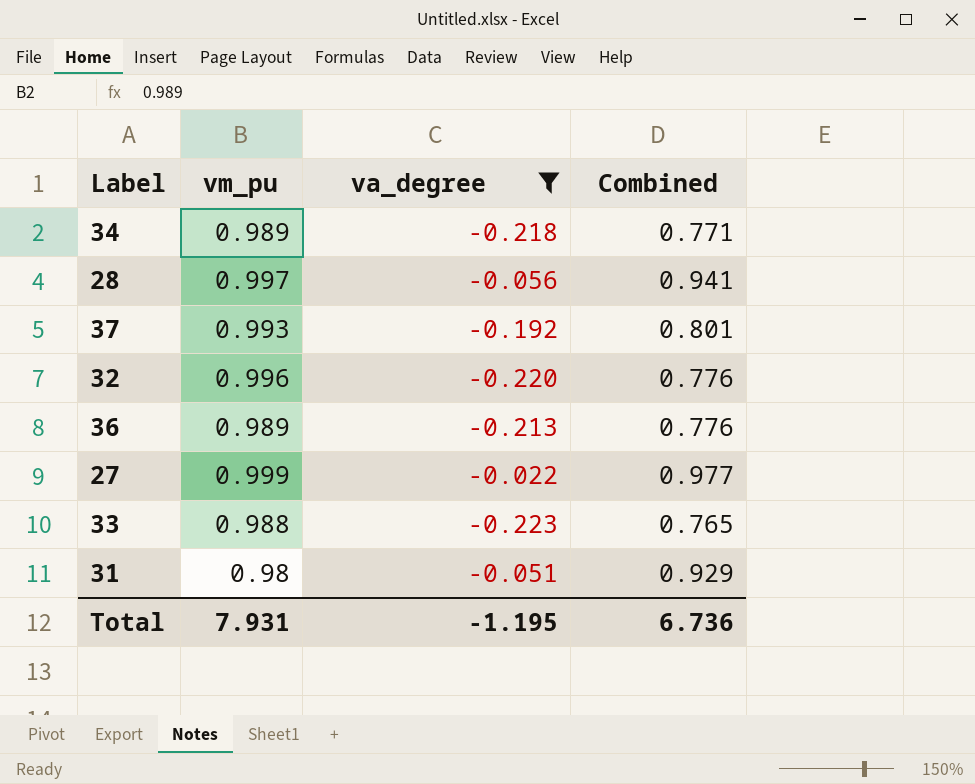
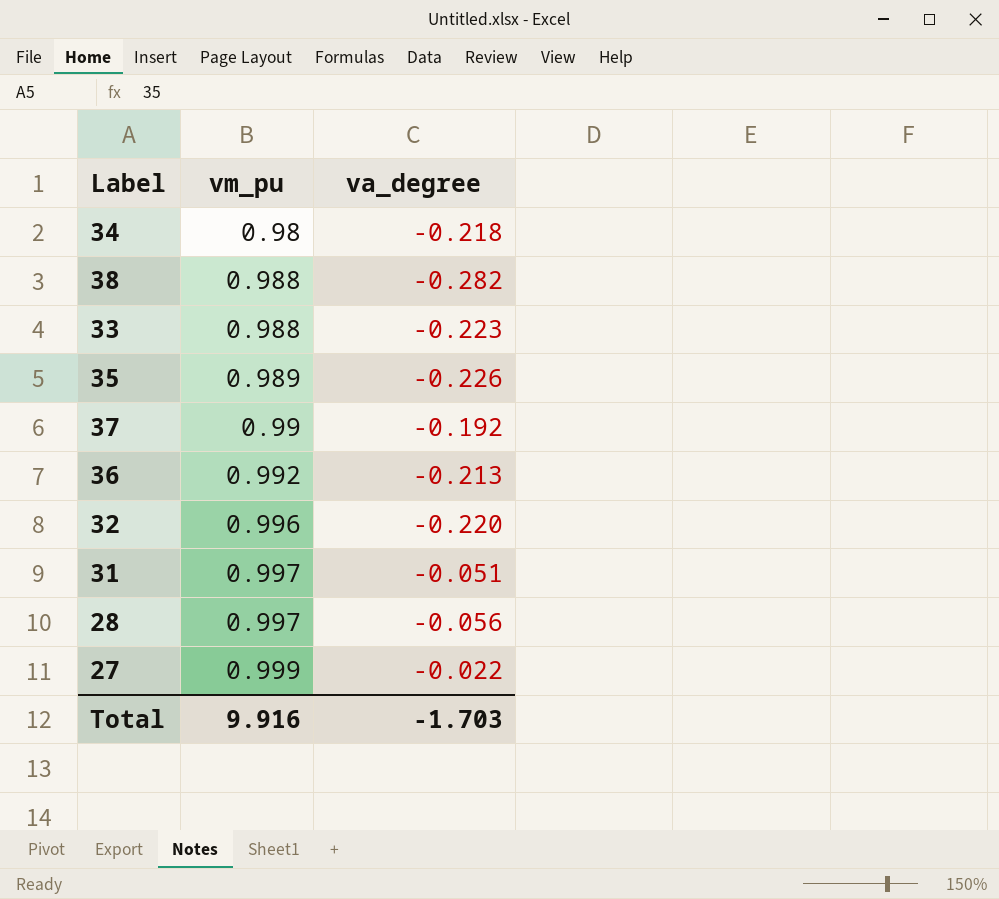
filter: va_degree >= -0.223 -> none
row order: none -> vm_pu ascending
column Combined | formula: [vm_pu] + [va_degree] -> none
34 | vm_pu: 0.989 -> 0.98
37 | vm_pu: 0.993 -> 0.99
36 | vm_pu: 0.989 -> 0.992
31 | vm_pu: 0.98 -> 0.997
Total | vm_pu: 7.931 -> 9.916
Total | va_degree: -1.195 -> -1.703

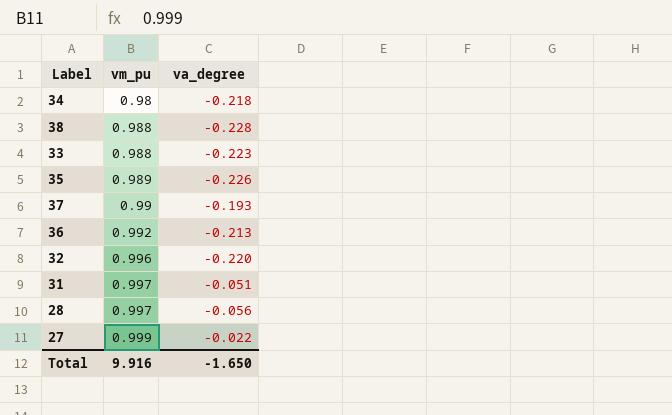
38 | va_degree: -0.282 -> -0.228
37 | va_degree: -0.192 -> -0.193
Total | va_degree: -1.703 -> -1.650

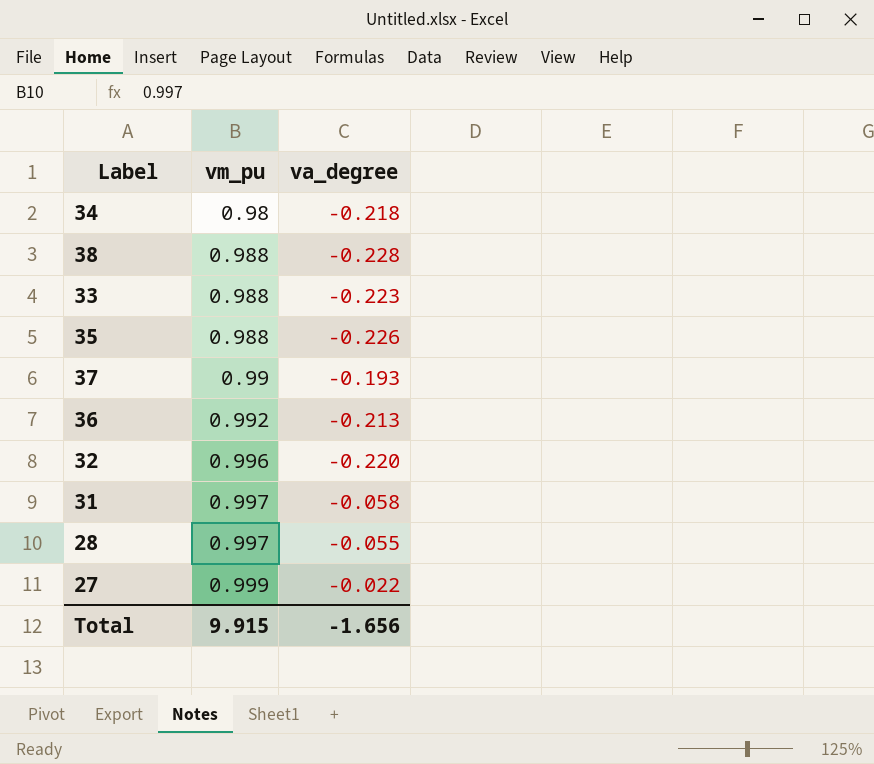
35 | vm_pu: 0.989 -> 0.988
31 | va_degree: -0.051 -> -0.058
28 | va_degree: -0.056 -> -0.055
Total | vm_pu: 9.916 -> 9.915
Total | va_degree: -1.650 -> -1.656

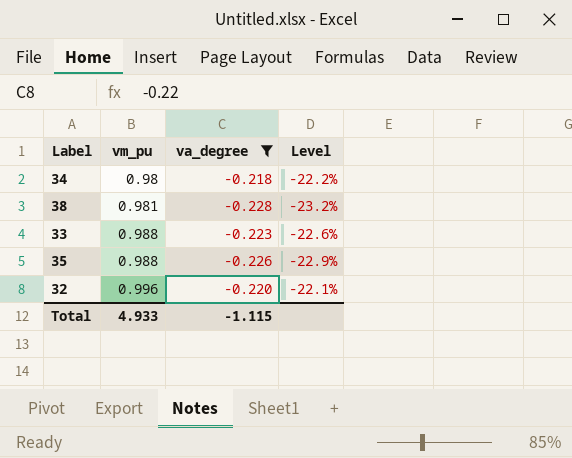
filter: none -> va_degree <= -0.218
column Level | formula: none -> [va_degree] / [vm_pu]
38 | vm_pu: 0.988 -> 0.981
Total | vm_pu: 9.915 -> 4.933
Total | va_degree: -1.656 -> -1.115

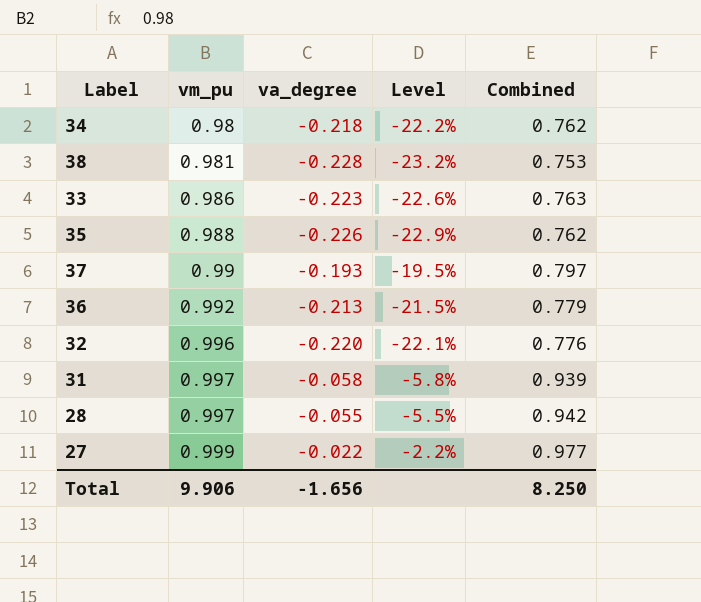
filter: va_degree <= -0.218 -> none
column Combined | formula: none -> [vm_pu] + [va_degree]
33 | vm_pu: 0.988 -> 0.986
Total | vm_pu: 4.933 -> 9.906
Total | va_degree: -1.115 -> -1.656

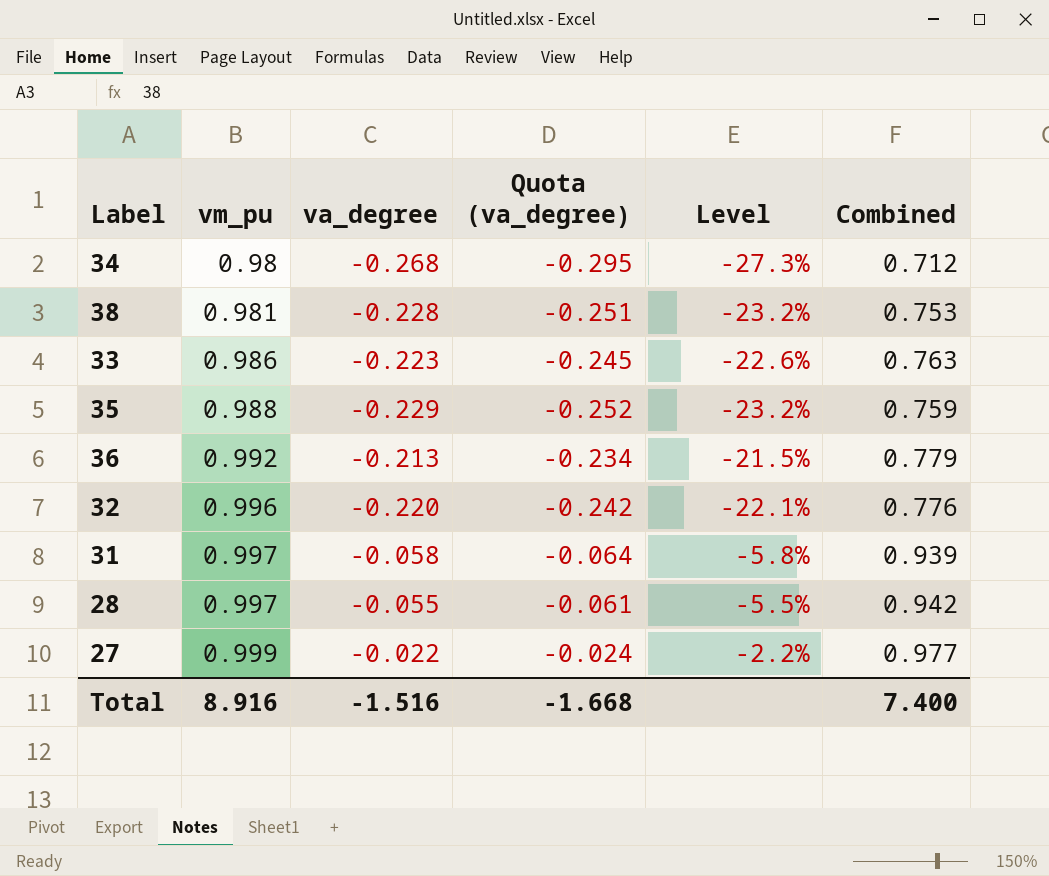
column Quota (va_degree) | formula: none -> [va_degree] * 1.1
row 37: 0.99 | -0.193 | -19.5% | 0.797 -> none
34 | va_degree: -0.218 -> -0.268
34 | Level: -22.2% -> -27.3%
34 | Combined: 0.762 -> 0.712
35 | va_degree: -0.226 -> -0.229
35 | Level: -22.9% -> -23.2%
35 | Combined: 0.762 -> 0.759
Total | vm_pu: 9.906 -> 8.916
Total | va_degree: -1.656 -> -1.516
Total | Combined: 8.250 -> 7.400

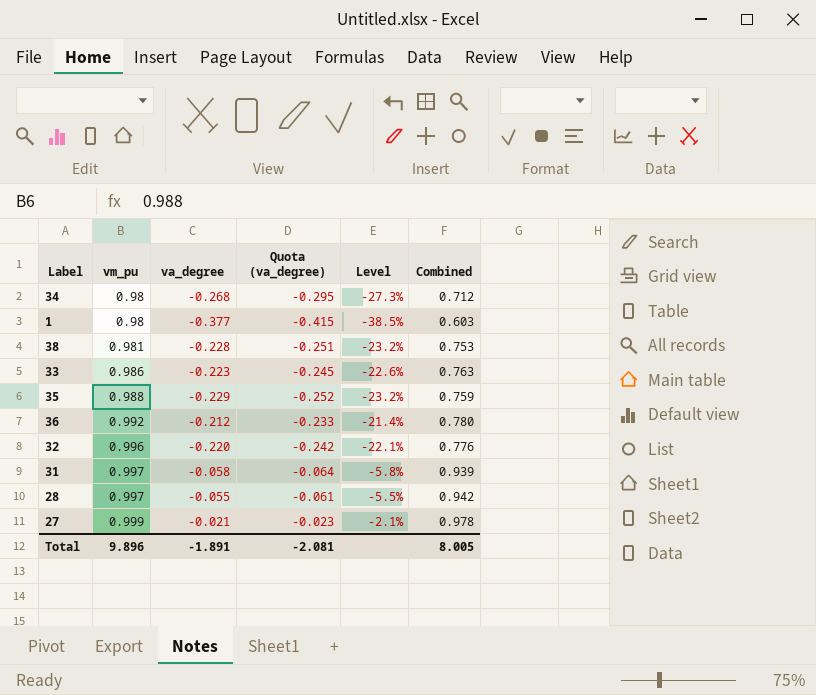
row 1: none -> 0.98 | -0.377 | -0.415 | -38.5% | 0.603
36 | va_degree: -0.213 -> -0.212
36 | Quota (va_degree): -0.234 -> -0.233
36 | Level: -21.5% -> -21.4%
36 | Combined: 0.779 -> 0.780
27 | va_degree: -0.022 -> -0.021
27 | Quota (va_degree): -0.024 -> -0.023
27 | Level: -2.2% -> -2.1%
27 | Combined: 0.977 -> 0.978
Total | vm_pu: 8.916 -> 9.896
Total | va_degree: -1.516 -> -1.891
Total | Quota (va_degree): -1.668 -> -2.081
Total | Combined: 7.400 -> 8.005

